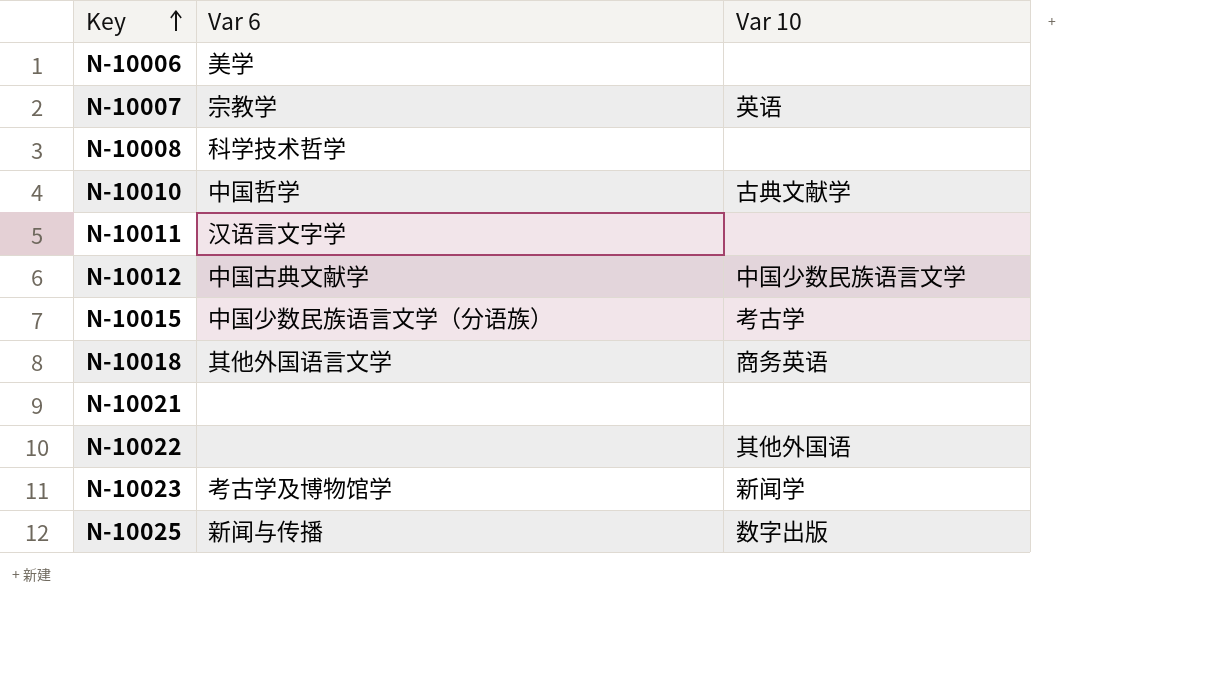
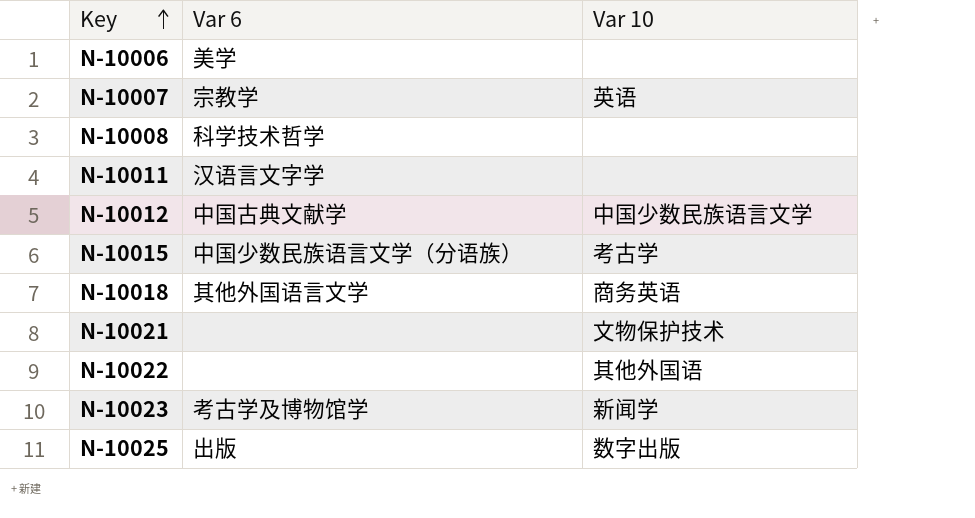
row N-10010: 中国哲学 | 古典文献学 -> none
N-10021 | Var 10: none -> 文物保护技术
N-10025 | Var 6: 新闻与传播 -> 出版

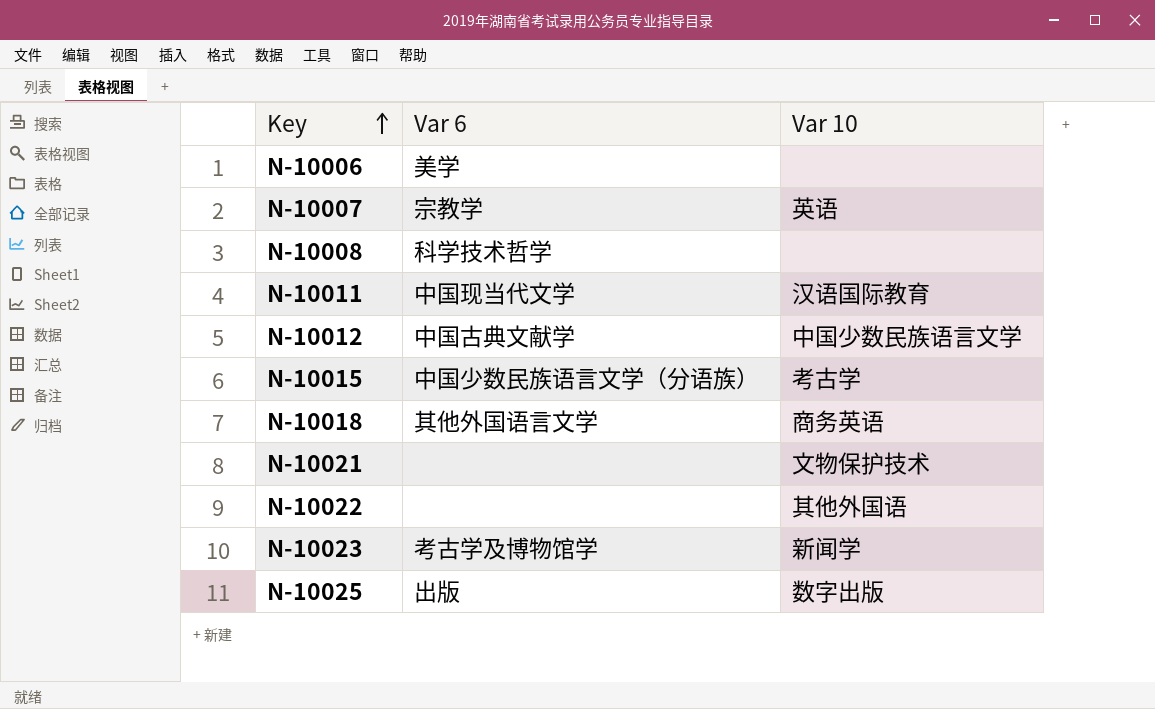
N-10011 | Var 6: 汉语言文字学 -> 中国现当代文学
N-10011 | Var 10: none -> 汉语国际教育

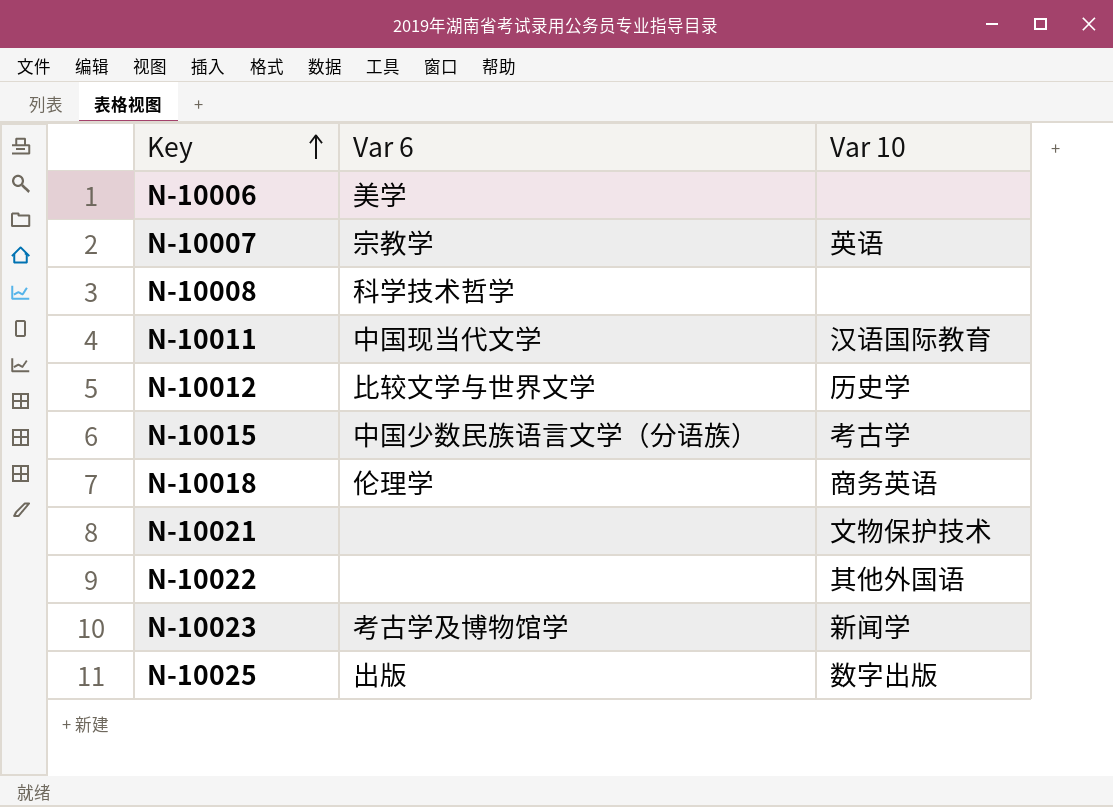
N-10012 | Var 6: 中国古典文献学 -> 比较文学与世界文学
N-10012 | Var 10: 中国少数民族语言文学 -> 历史学
N-10018 | Var 6: 其他外国语言文学 -> 伦理学

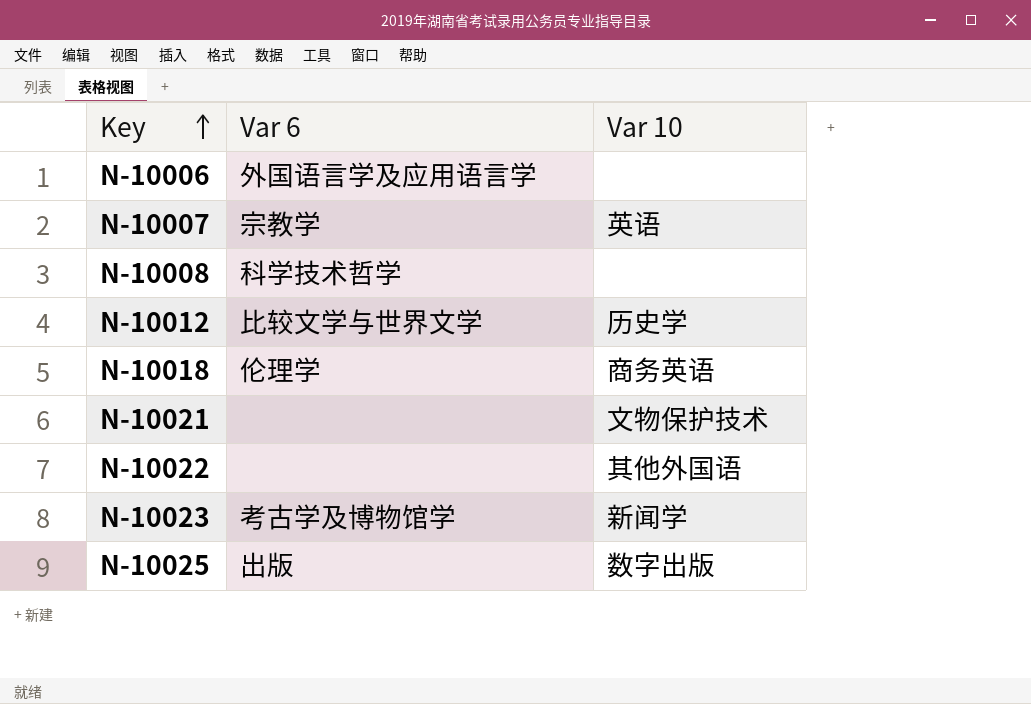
row N-10011: 中国现当代文学 | 汉语国际教育 -> none
row N-10015: 中国少数民族语言文学（分语族） | 考古学 -> none
N-10006 | Var 6: 美学 -> 外国语言学及应用语言学

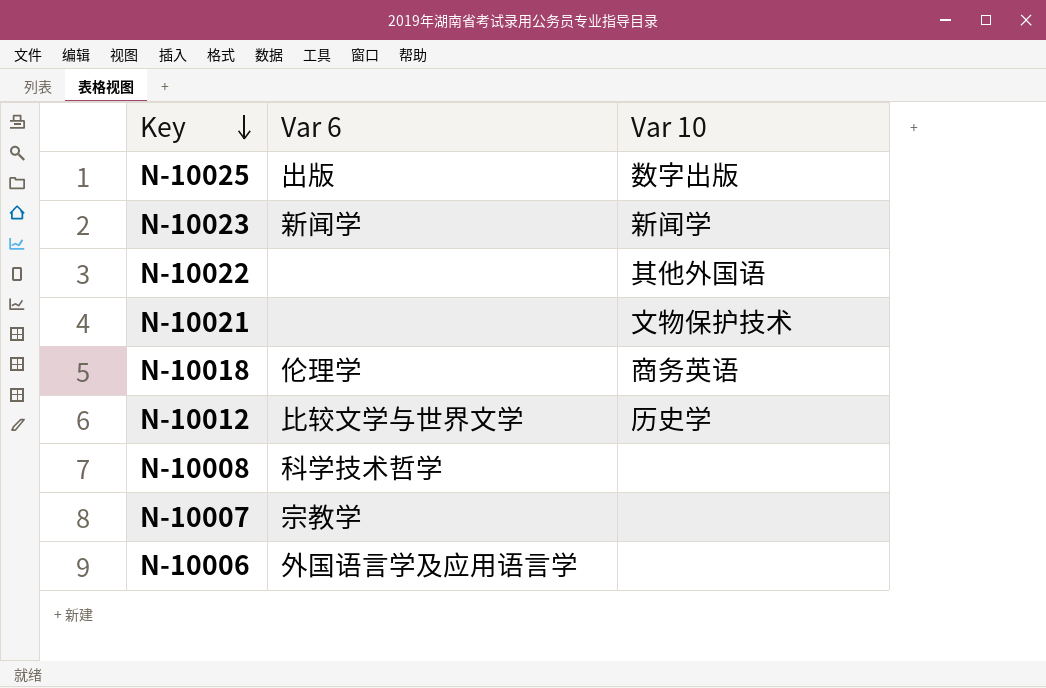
row order: Key ascending -> Key descending
N-10023 | Var 6: 考古学及博物馆学 -> 新闻学
N-10007 | Var 10: 英语 -> none

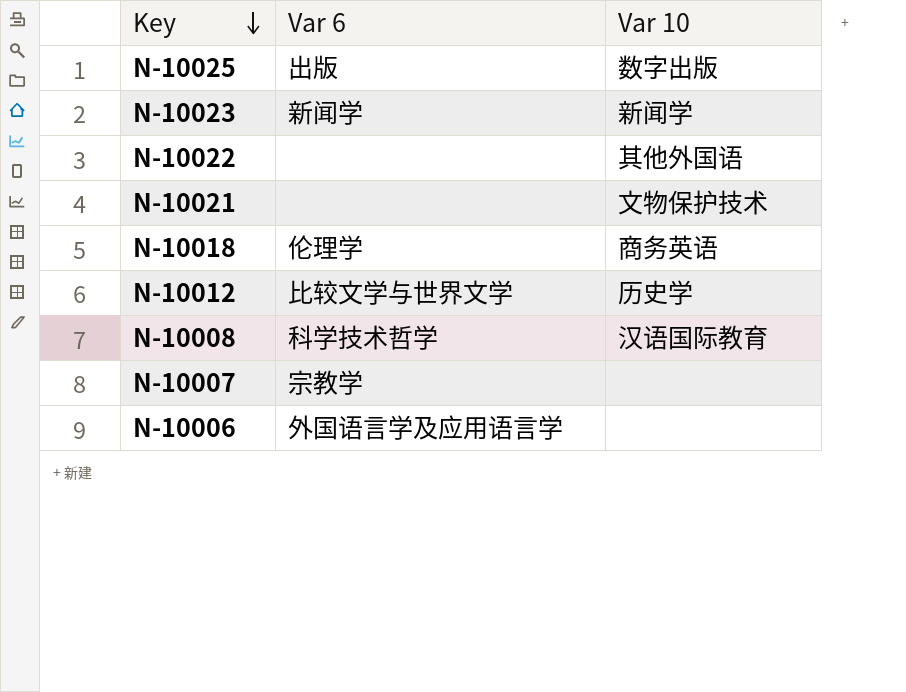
N-10008 | Var 10: none -> 汉语国际教育

